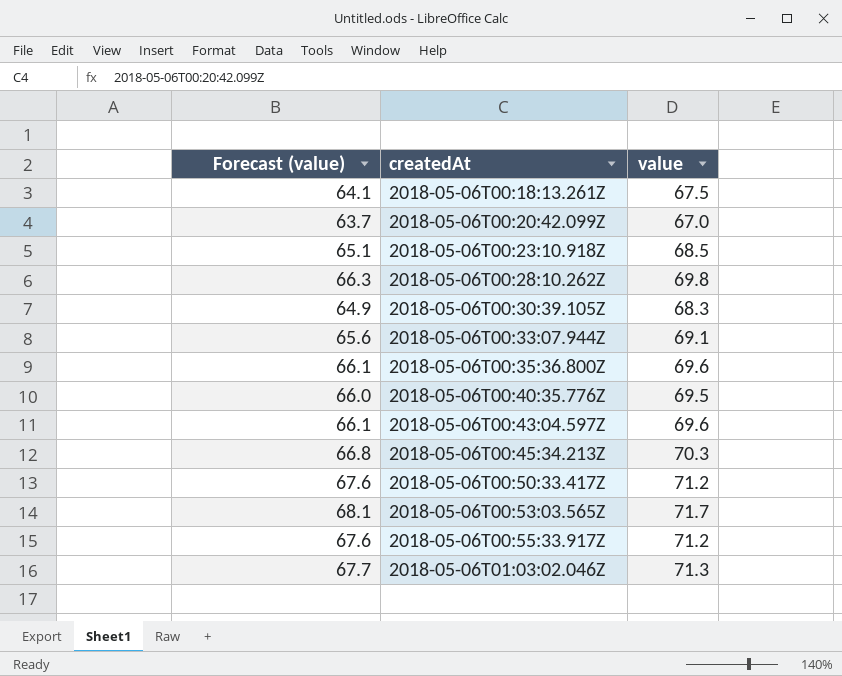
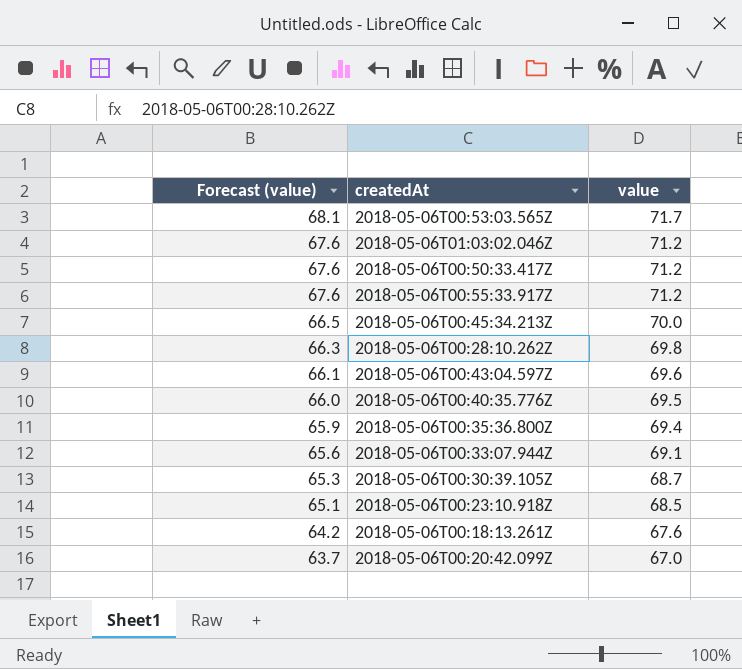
row order: createdAt ascending -> Forecast (value) descending
2018-05-06T01:03:02.046Z | Forecast (value): 67.7 -> 67.6
2018-05-06T01:03:02.046Z | value: 71.3 -> 71.2
2018-05-06T00:45:34.213Z | Forecast (value): 66.8 -> 66.5
2018-05-06T00:45:34.213Z | value: 70.3 -> 70.0
2018-05-06T00:35:36.800Z | Forecast (value): 66.1 -> 65.9
2018-05-06T00:35:36.800Z | value: 69.6 -> 69.4
2018-05-06T00:30:39.105Z | Forecast (value): 64.9 -> 65.3
2018-05-06T00:30:39.105Z | value: 68.3 -> 68.7
2018-05-06T00:18:13.261Z | Forecast (value): 64.1 -> 64.2
2018-05-06T00:18:13.261Z | value: 67.5 -> 67.6

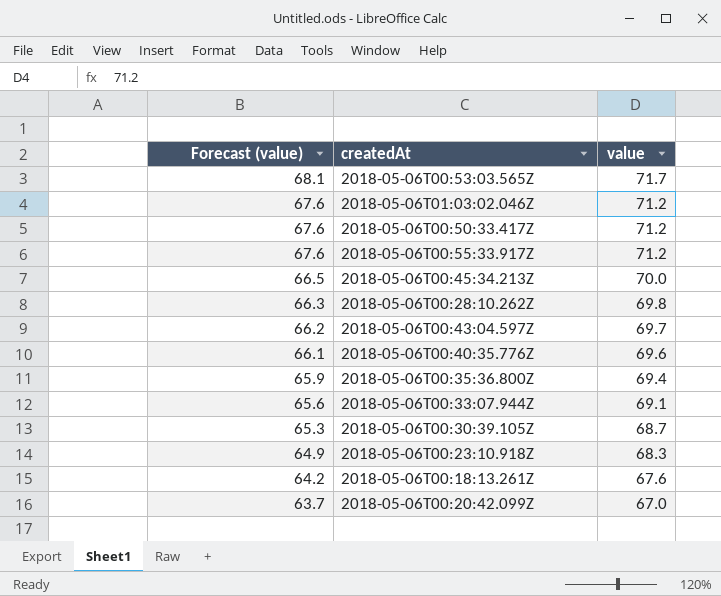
2018-05-06T00:43:04.597Z | Forecast (value): 66.1 -> 66.2
2018-05-06T00:43:04.597Z | value: 69.6 -> 69.7
2018-05-06T00:40:35.776Z | Forecast (value): 66.0 -> 66.1
2018-05-06T00:40:35.776Z | value: 69.5 -> 69.6
2018-05-06T00:23:10.918Z | Forecast (value): 65.1 -> 64.9
2018-05-06T00:23:10.918Z | value: 68.5 -> 68.3

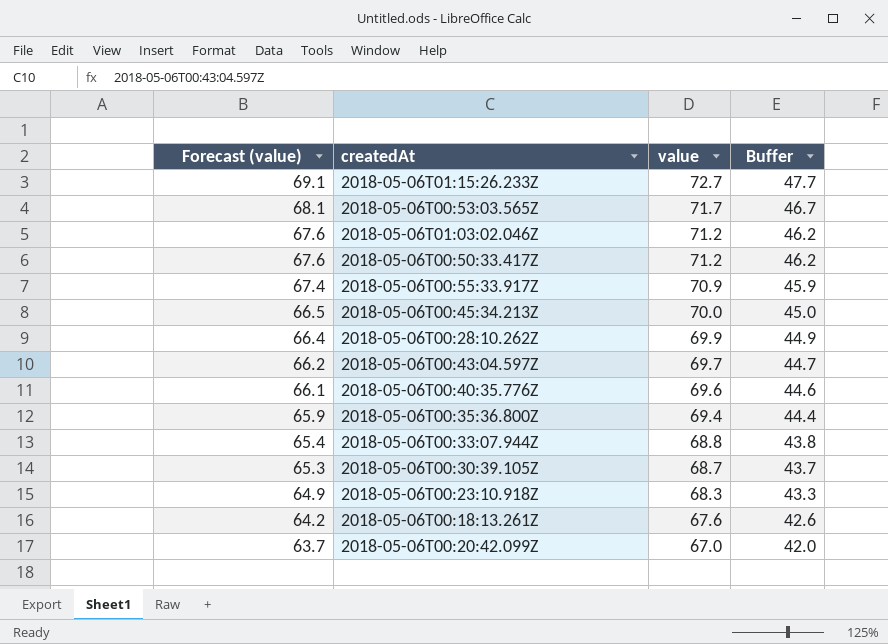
column Buffer | formula: none -> [value] - 25
row 2018-05-06T01:15:26.233Z: none -> 69.1 | 72.7 | 47.7
2018-05-06T00:55:33.917Z | Forecast (value): 67.6 -> 67.4
2018-05-06T00:55:33.917Z | value: 71.2 -> 70.9
2018-05-06T00:28:10.262Z | Forecast (value): 66.3 -> 66.4
2018-05-06T00:28:10.262Z | value: 69.8 -> 69.9
2018-05-06T00:33:07.944Z | Forecast (value): 65.6 -> 65.4
2018-05-06T00:33:07.944Z | value: 69.1 -> 68.8

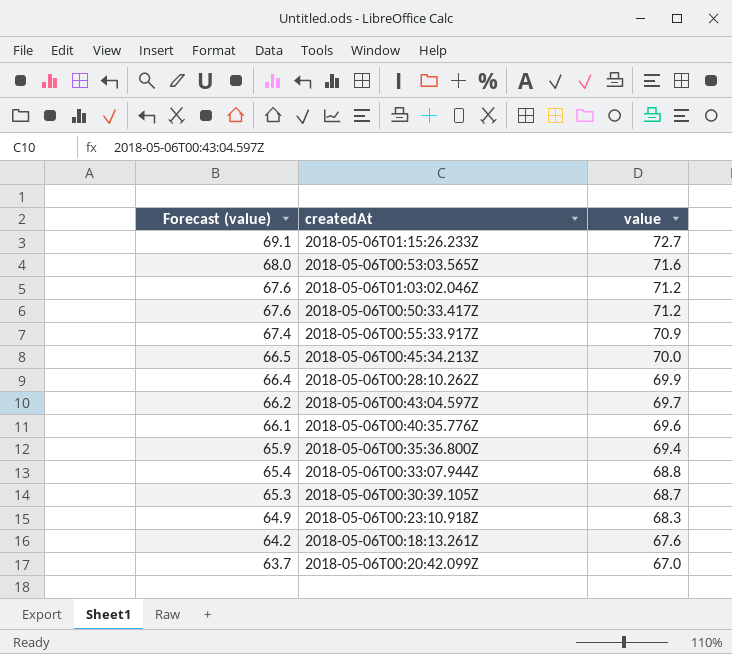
column Buffer | formula: [value] - 25 -> none
2018-05-06T00:53:03.565Z | Forecast (value): 68.1 -> 68.0
2018-05-06T00:53:03.565Z | value: 71.7 -> 71.6

